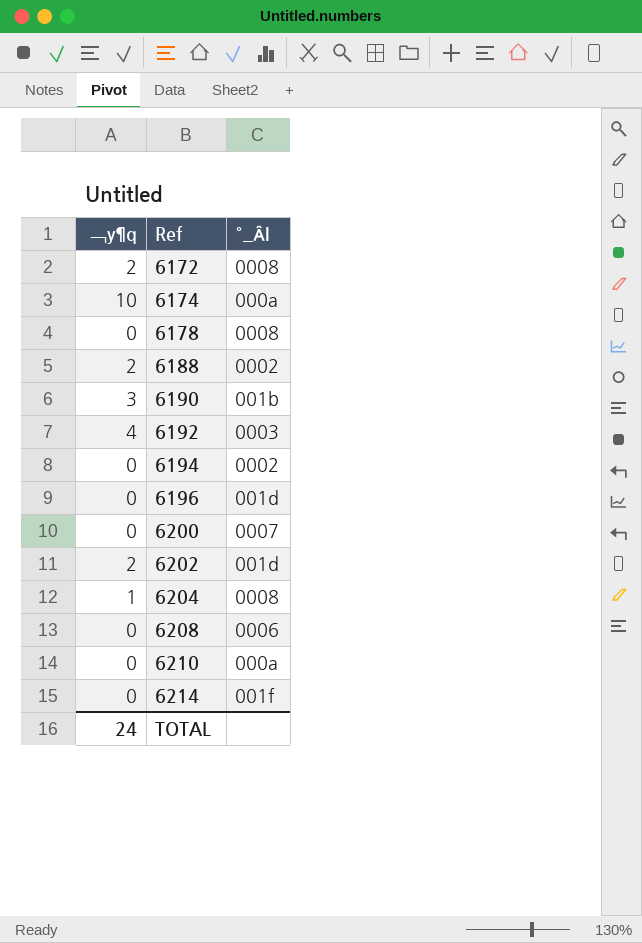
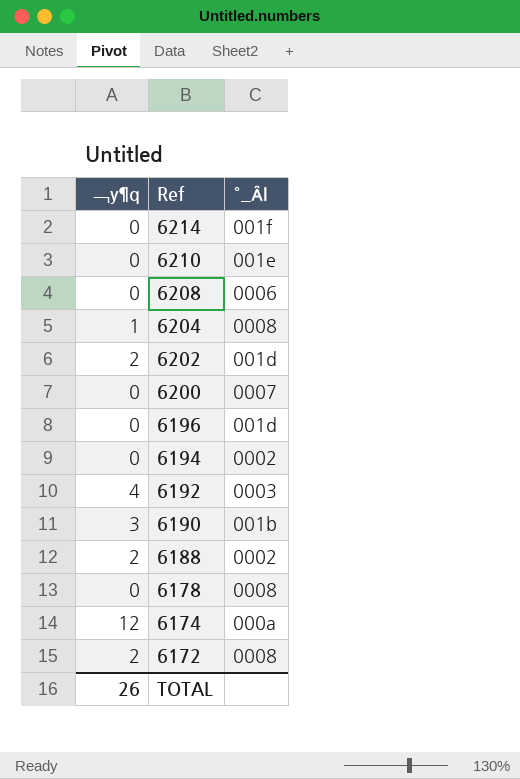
row order: Ref ascending -> Ref descending
6210 | °_ÂI: 000a -> 001e
6174 | ¬y¶q: 10 -> 12
TOTAL | ¬y¶q: 24 -> 26

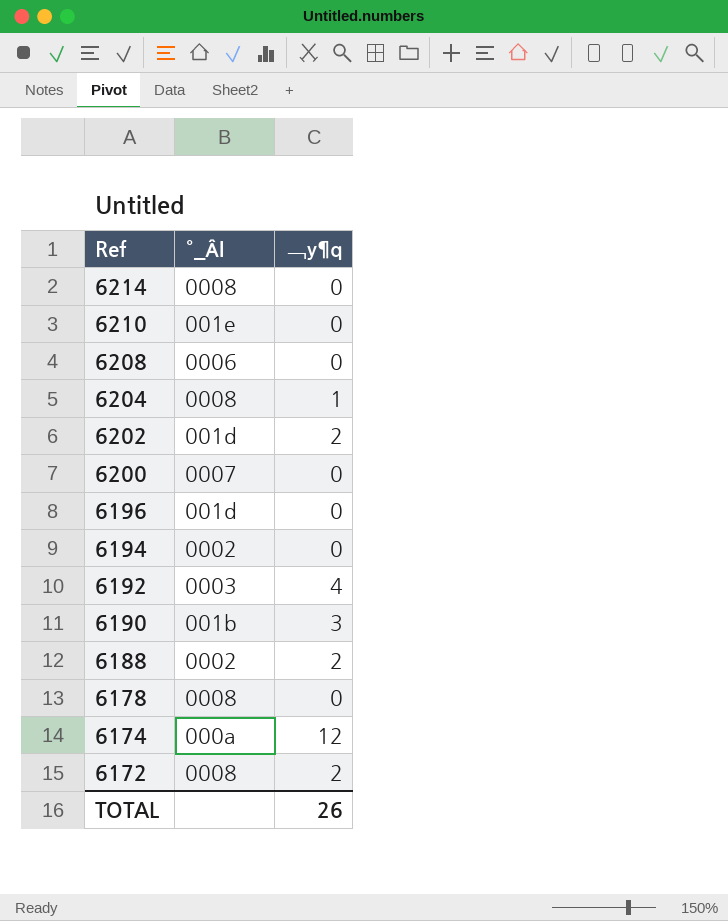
column ¬y¶q | position: 1 -> 3
6214 | °_ÂI: 001f -> 0008

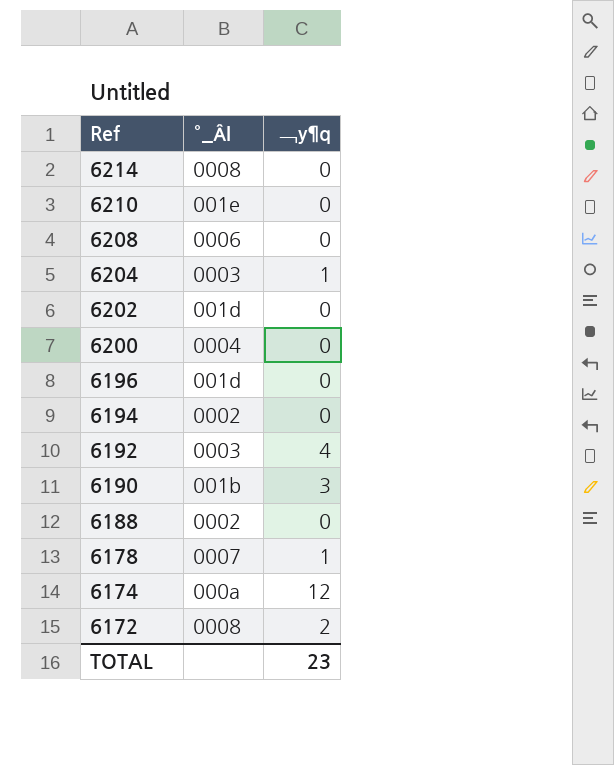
6204 | °_ÂI: 0008 -> 0003
6202 | ¬y¶q: 2 -> 0
6200 | °_ÂI: 0007 -> 0004
6188 | ¬y¶q: 2 -> 0
6178 | °_ÂI: 0008 -> 0007
6178 | ¬y¶q: 0 -> 1
TOTAL | ¬y¶q: 26 -> 23

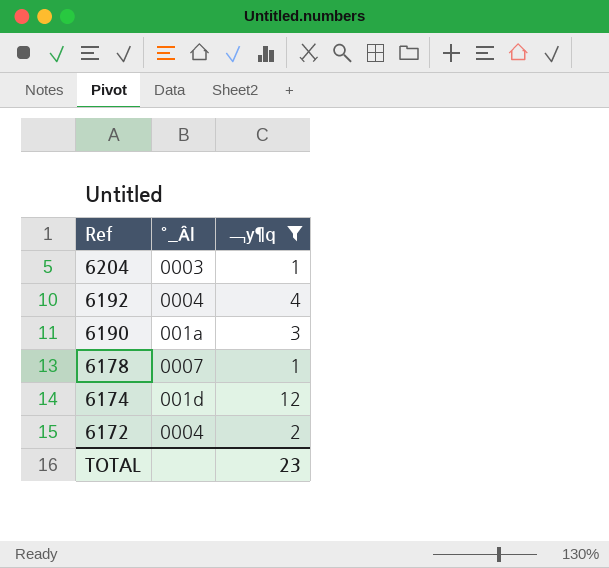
filter: none -> ¬y¶q != 0
6192 | °_ÂI: 0003 -> 0004
6190 | °_ÂI: 001b -> 001a
6174 | °_ÂI: 000a -> 001d
6172 | °_ÂI: 0008 -> 0004

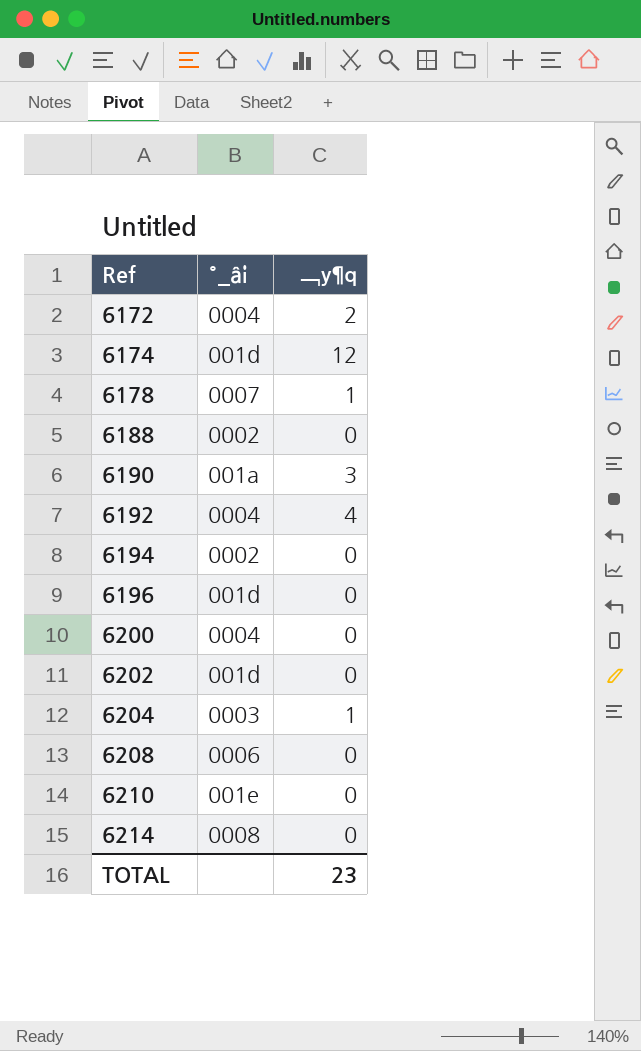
filter: ¬y¶q != 0 -> none
row order: Ref descending -> Ref ascending
column name: °_ÂI -> °_âi

